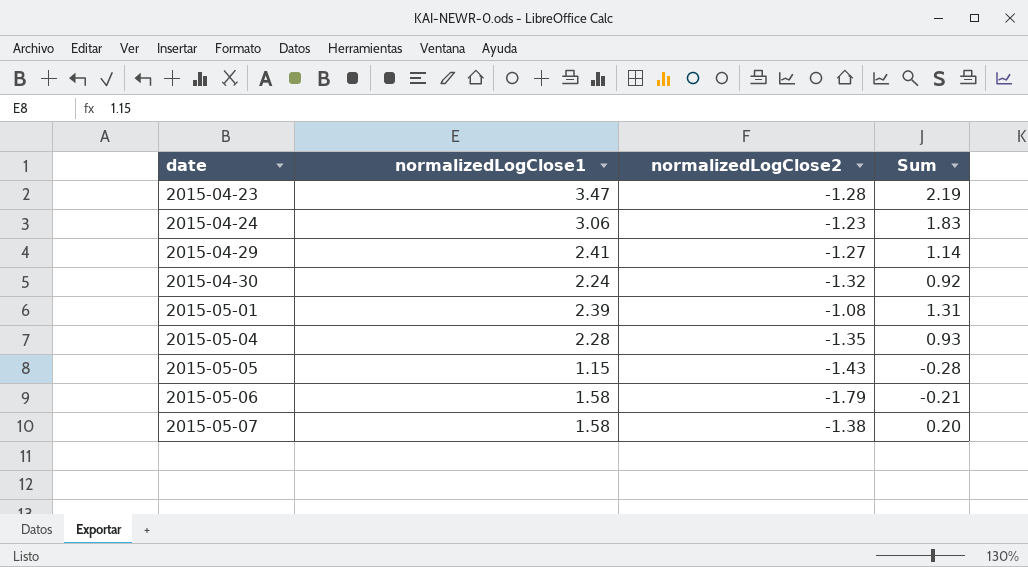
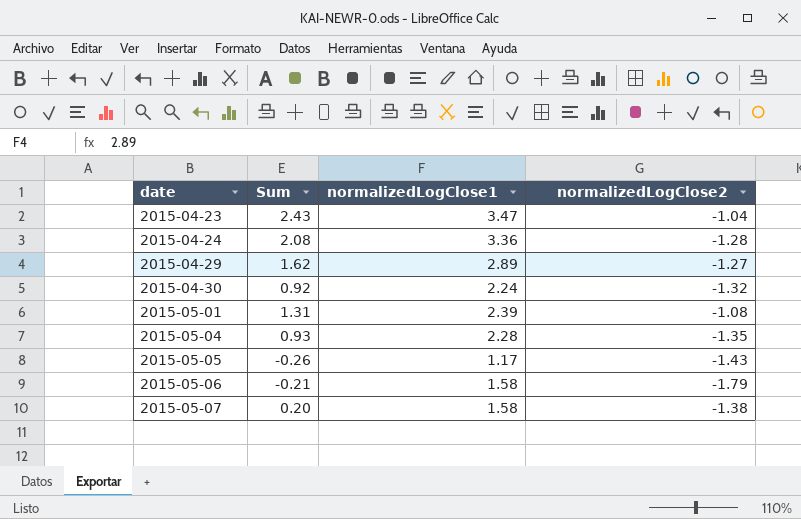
column Sum | position: 4 -> 2
2015-04-23 | Sum: 2.19 -> 2.43
2015-04-23 | normalizedLogClose2: -1.28 -> -1.04
2015-04-24 | Sum: 1.83 -> 2.08
2015-04-24 | normalizedLogClose1: 3.06 -> 3.36
2015-04-24 | normalizedLogClose2: -1.23 -> -1.28
2015-04-29 | Sum: 1.14 -> 1.62
2015-04-29 | normalizedLogClose1: 2.41 -> 2.89
2015-05-05 | Sum: -0.28 -> -0.26
2015-05-05 | normalizedLogClose1: 1.15 -> 1.17

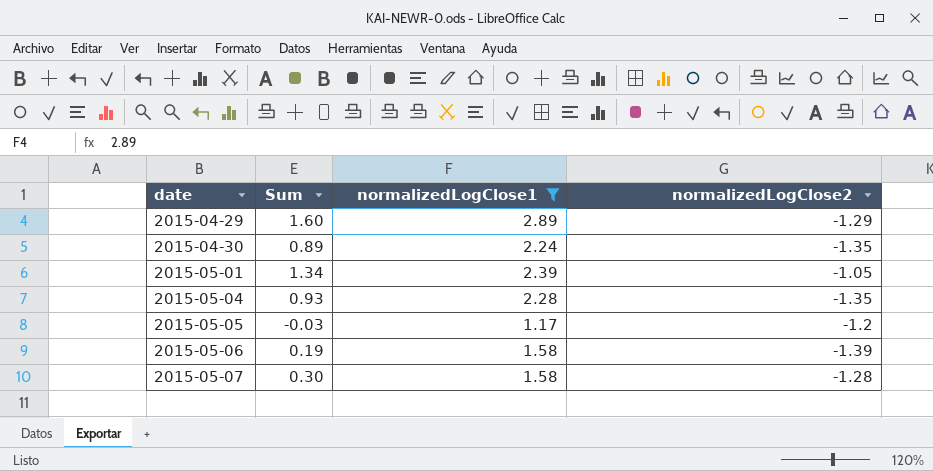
filter: none -> normalizedLogClose1 <= 2.89
2015-04-29 | Sum: 1.62 -> 1.60
2015-04-29 | normalizedLogClose2: -1.27 -> -1.29
2015-04-30 | Sum: 0.92 -> 0.89
2015-04-30 | normalizedLogClose2: -1.32 -> -1.35
2015-05-01 | Sum: 1.31 -> 1.34
2015-05-01 | normalizedLogClose2: -1.08 -> -1.05
2015-05-05 | Sum: -0.26 -> -0.03
2015-05-05 | normalizedLogClose2: -1.43 -> -1.2
2015-05-06 | Sum: -0.21 -> 0.19
2015-05-06 | normalizedLogClose2: -1.79 -> -1.39
2015-05-07 | Sum: 0.20 -> 0.30
2015-05-07 | normalizedLogClose2: -1.38 -> -1.28

